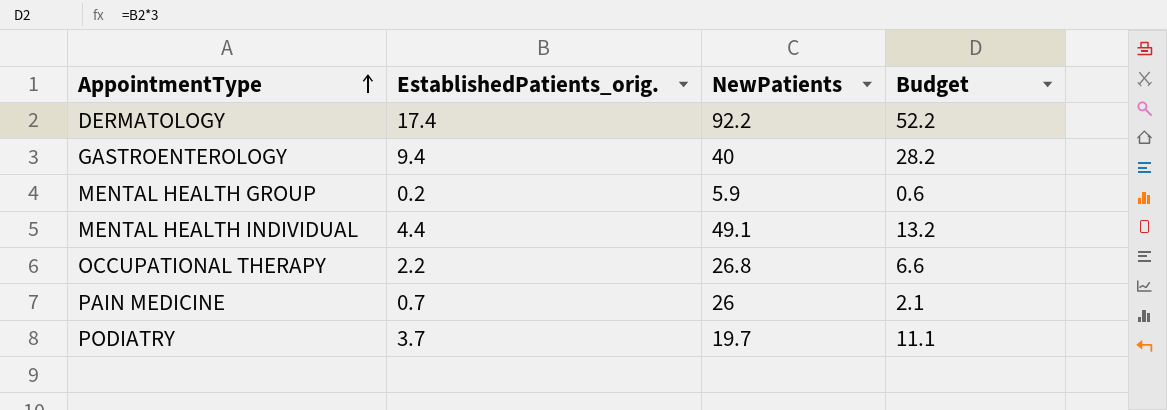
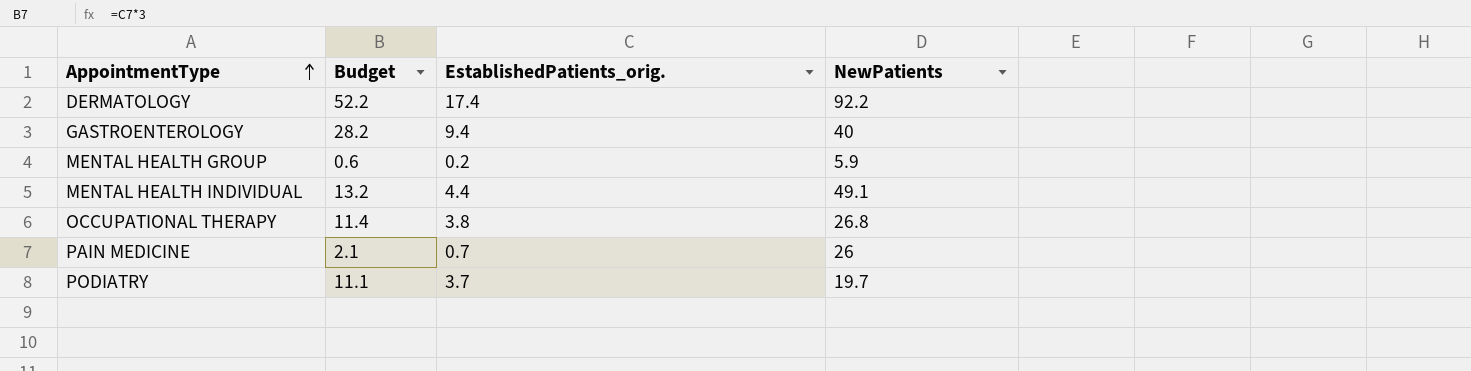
column Budget | position: 4 -> 2
OCCUPATIONAL THERAPY | Budget: 6.6 -> 11.4
OCCUPATIONAL THERAPY | EstablishedPatients_orig.: 2.2 -> 3.8

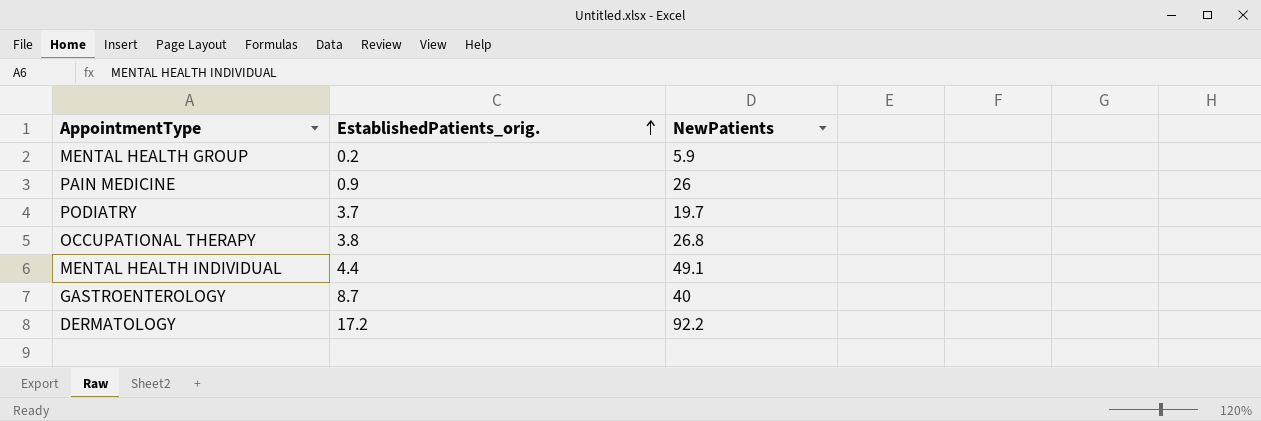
row order: AppointmentType ascending -> EstablishedPatients_orig. ascending
column Budget | formula: [EstablishedPatients_orig.] * 3 -> none
PAIN MEDICINE | EstablishedPatients_orig.: 0.7 -> 0.9
GASTROENTEROLOGY | EstablishedPatients_orig.: 9.4 -> 8.7
DERMATOLOGY | EstablishedPatients_orig.: 17.4 -> 17.2

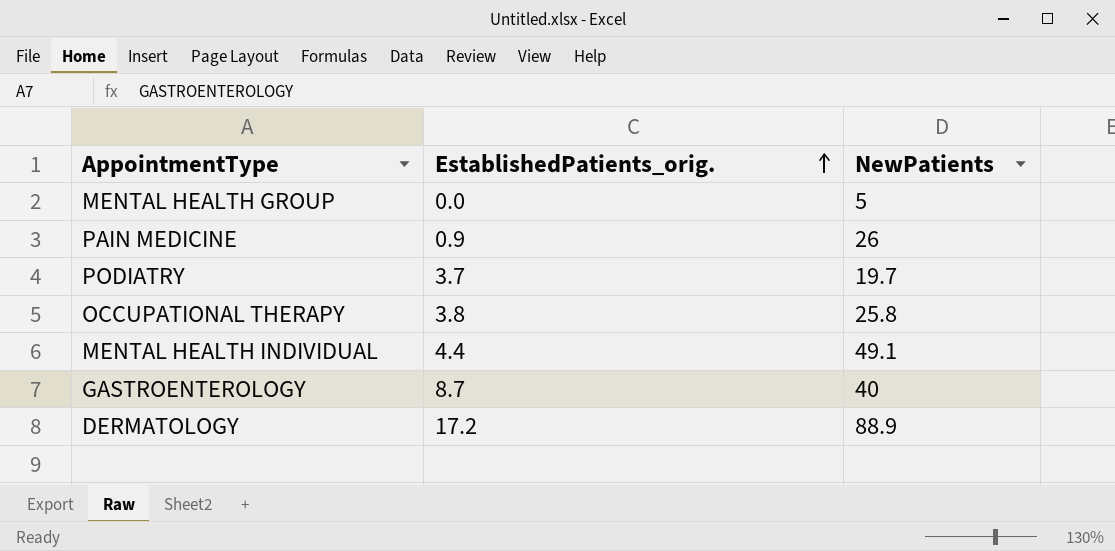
MENTAL HEALTH GROUP | EstablishedPatients_orig.: 0.2 -> 0.0
MENTAL HEALTH GROUP | NewPatients: 5.9 -> 5
OCCUPATIONAL THERAPY | NewPatients: 26.8 -> 25.8
DERMATOLOGY | NewPatients: 92.2 -> 88.9

